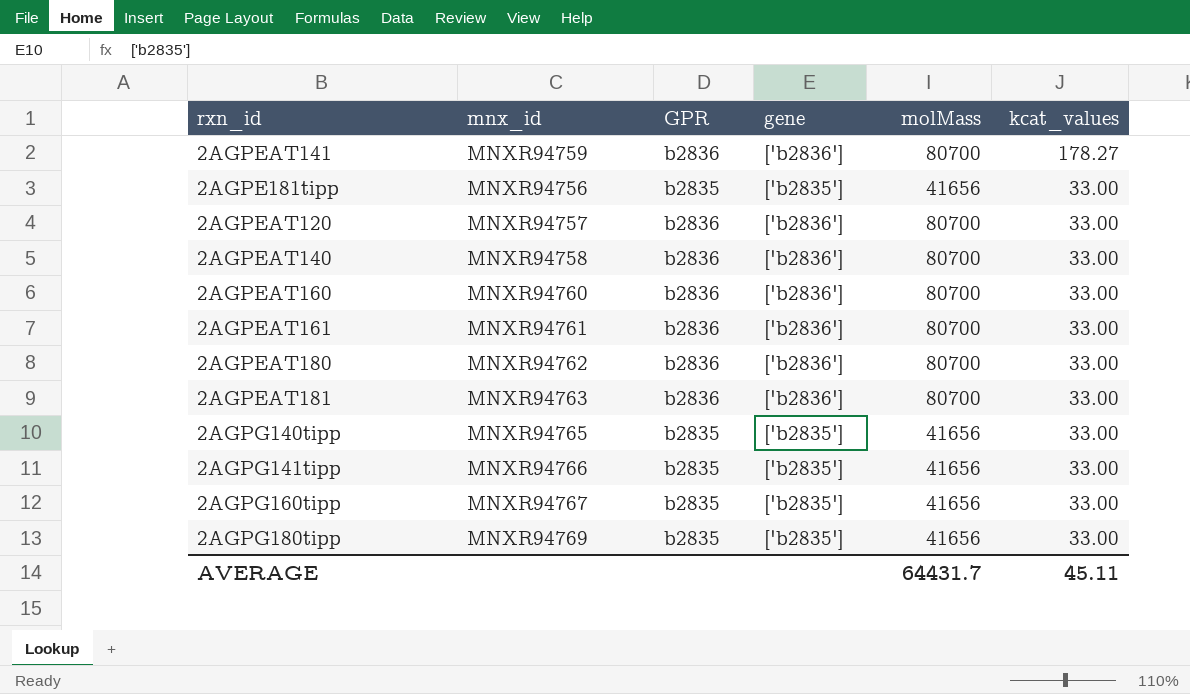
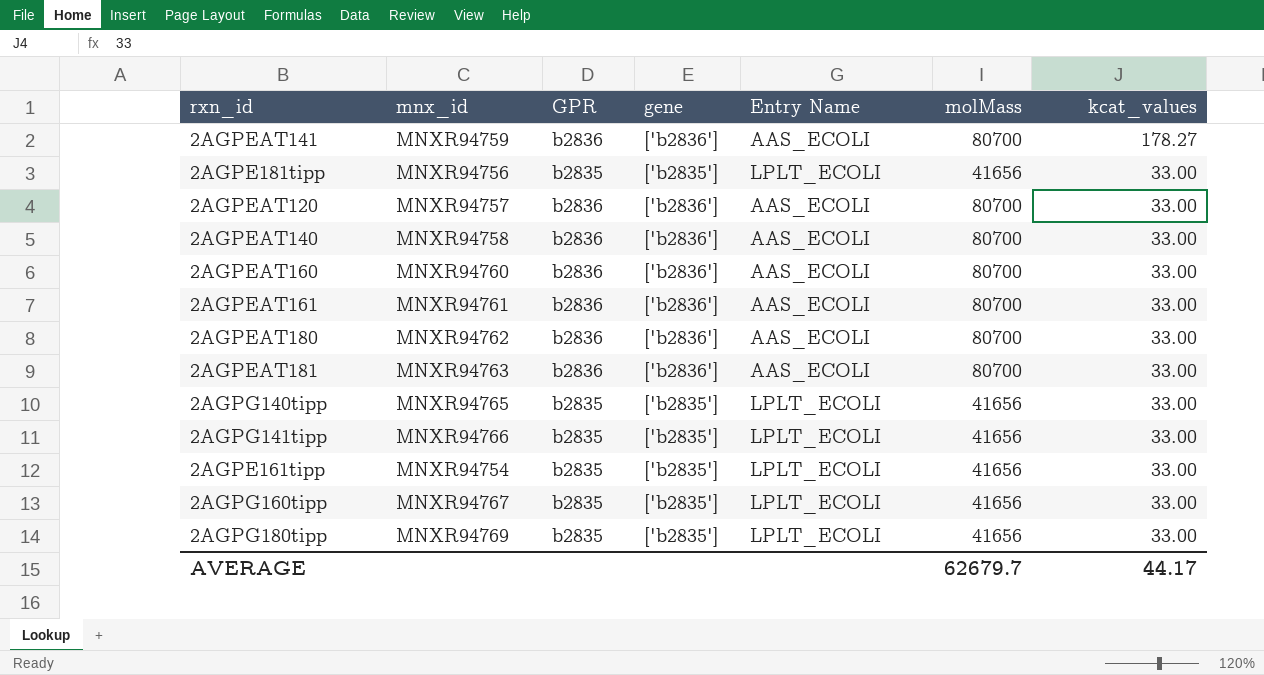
column Entry Name | position: none -> 5
row 2AGPE161tipp: none -> MNXR94754 | b2835 | ['b2835'] | LPLT_ECOLI | 41656 | 33.00
AVERAGE | molMass: 64431.7 -> 62679.7
AVERAGE | kcat_values: 45.11 -> 44.17

